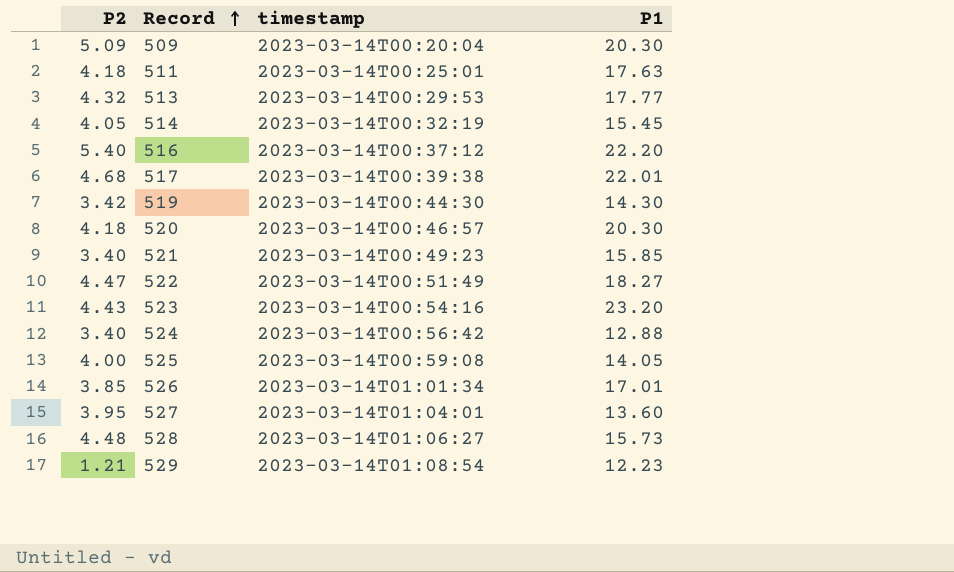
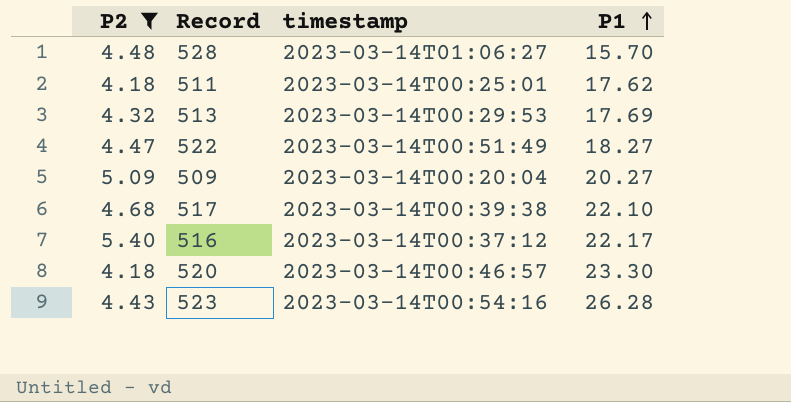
filter: none -> P2 >= 4.18
row order: Record ascending -> P1 ascending
528 | P1: 15.73 -> 15.70
511 | P1: 17.63 -> 17.62
513 | P1: 17.77 -> 17.69
509 | P1: 20.30 -> 20.27
517 | P1: 22.01 -> 22.10
516 | P1: 22.20 -> 22.17
520 | P1: 20.30 -> 23.30
523 | P1: 23.20 -> 26.28

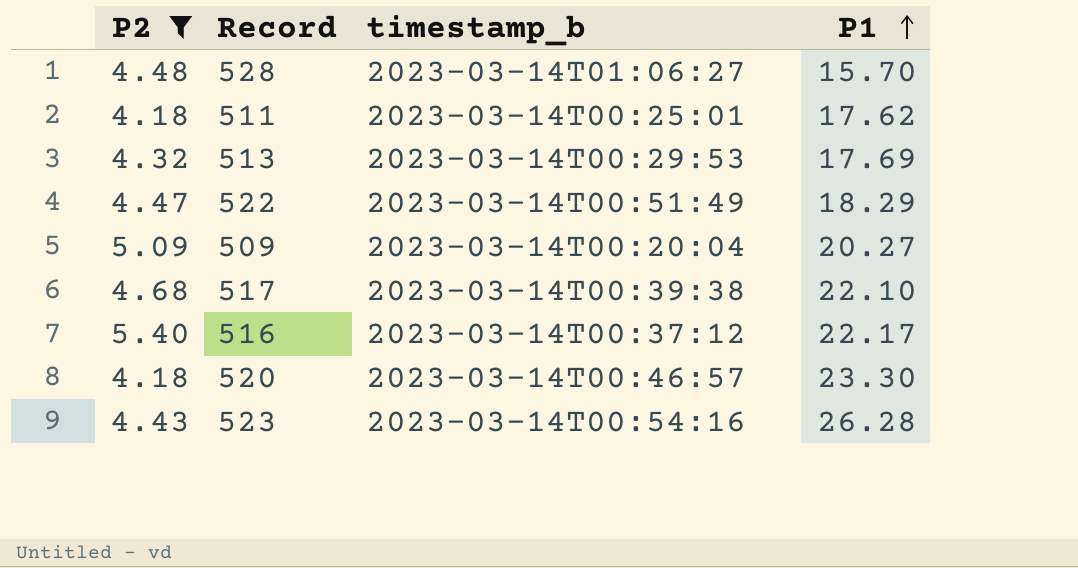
column name: timestamp -> timestamp_b
522 | P1: 18.27 -> 18.29

